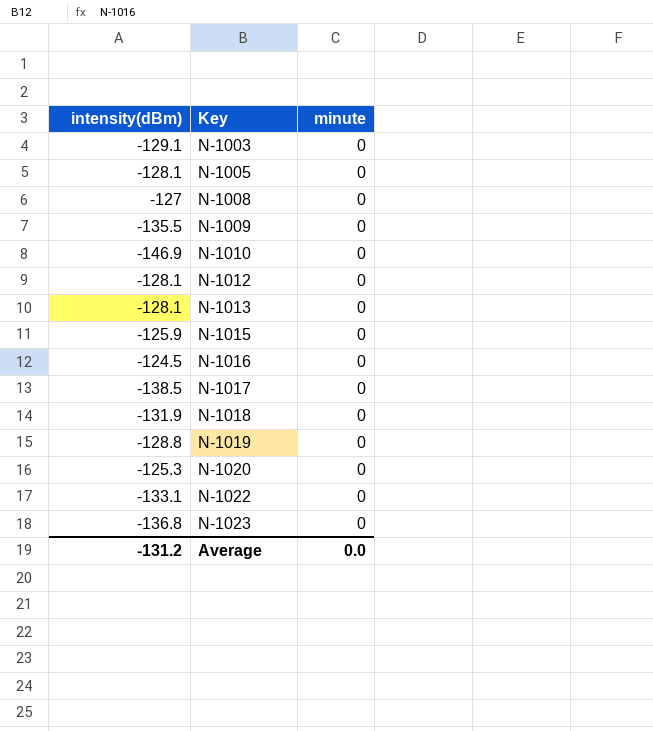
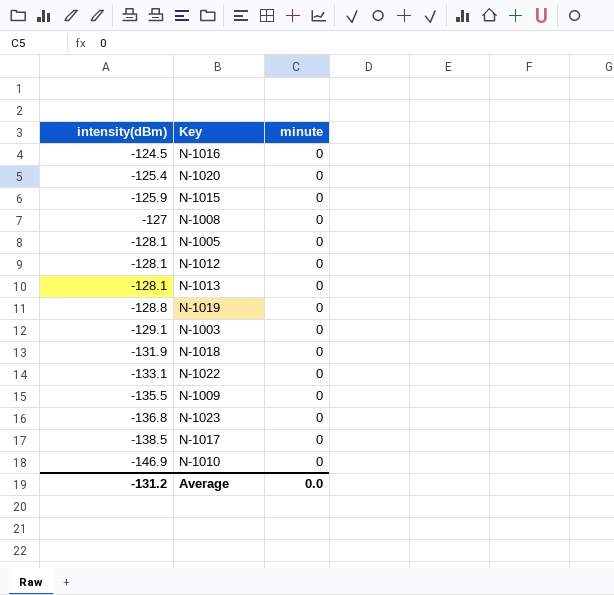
row order: Key ascending -> intensity(dBm) descending
N-1020 | intensity(dBm): -125.3 -> -125.4

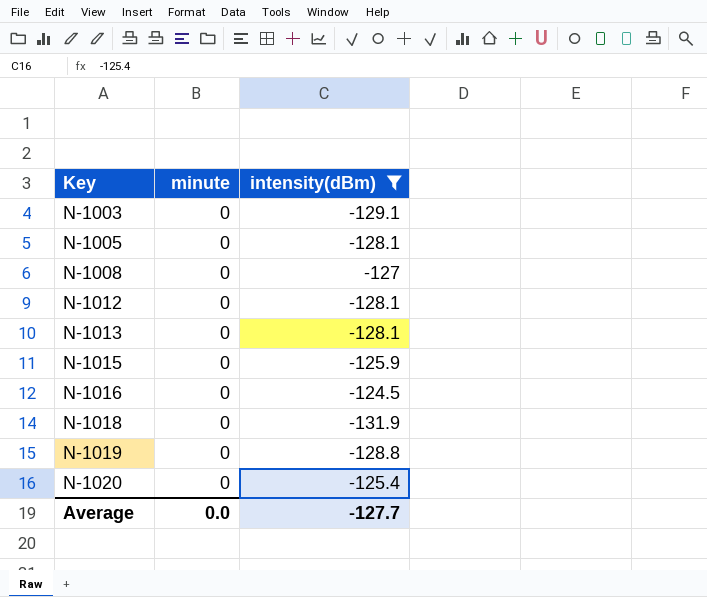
filter: none -> intensity(dBm) >= -131.9
row order: intensity(dBm) descending -> Key ascending
column intensity(dBm) | position: 1 -> 3
Average | intensity(dBm): -131.2 -> -127.7

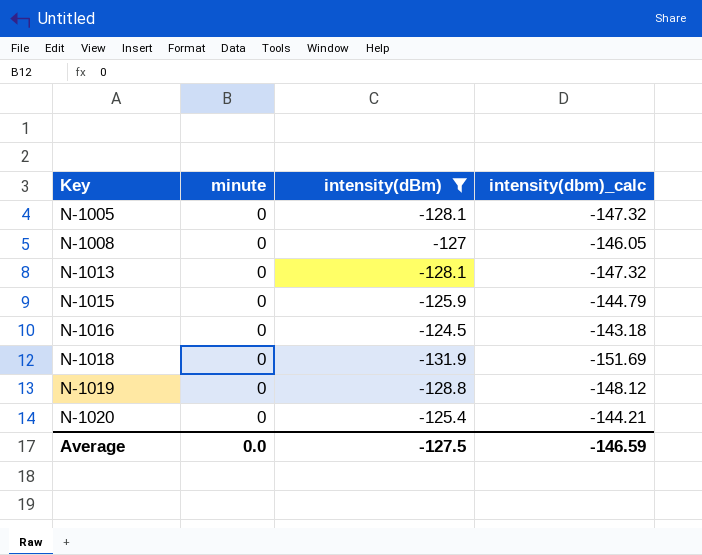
column intensity(dbm)_calc | formula: none -> [intensity(dBm)] * 1.15
row N-1003: 0 | -129.1 -> none
row N-1012: 0 | -128.1 -> none
Average | intensity(dBm): -127.7 -> -127.5

